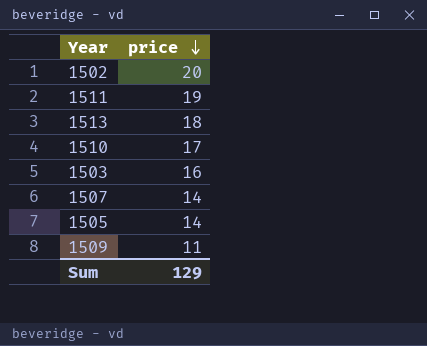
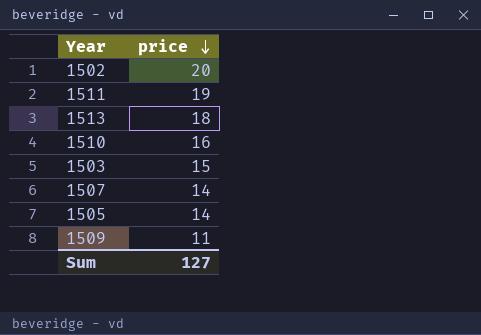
1510 | price: 17 -> 16
1503 | price: 16 -> 15
Sum | price: 129 -> 127

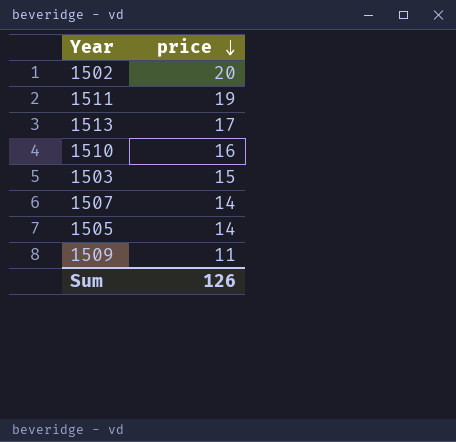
1513 | price: 18 -> 17
Sum | price: 127 -> 126

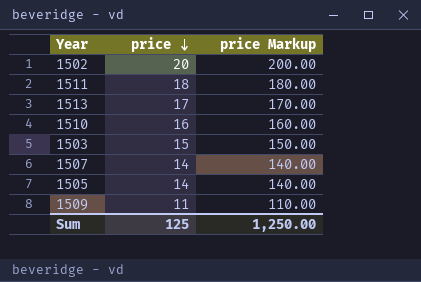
column price Markup | formula: none -> [price] * 10
1511 | price: 19 -> 18
Sum | price: 126 -> 125

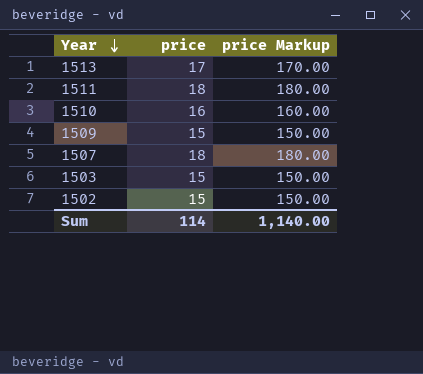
row order: price descending -> Year descending
row 1505: 14 | 140.00 -> none
1509 | price: 11 -> 15
1509 | price Markup: 110.00 -> 150.00
1507 | price: 14 -> 18
1507 | price Markup: 140.00 -> 180.00
1502 | price: 20 -> 15
1502 | price Markup: 200.00 -> 150.00
Sum | price: 125 -> 114
Sum | price Markup: 1,250.00 -> 1,140.00

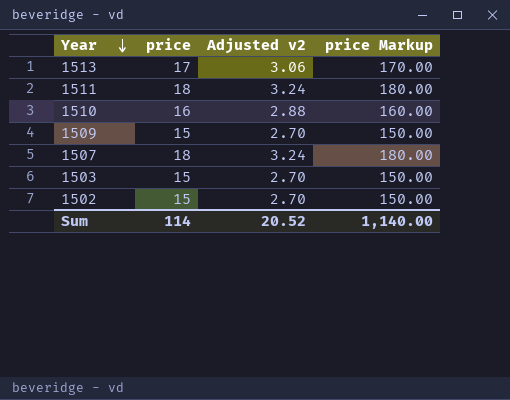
column Adjusted v2 | formula: none -> [price] * 0.18

